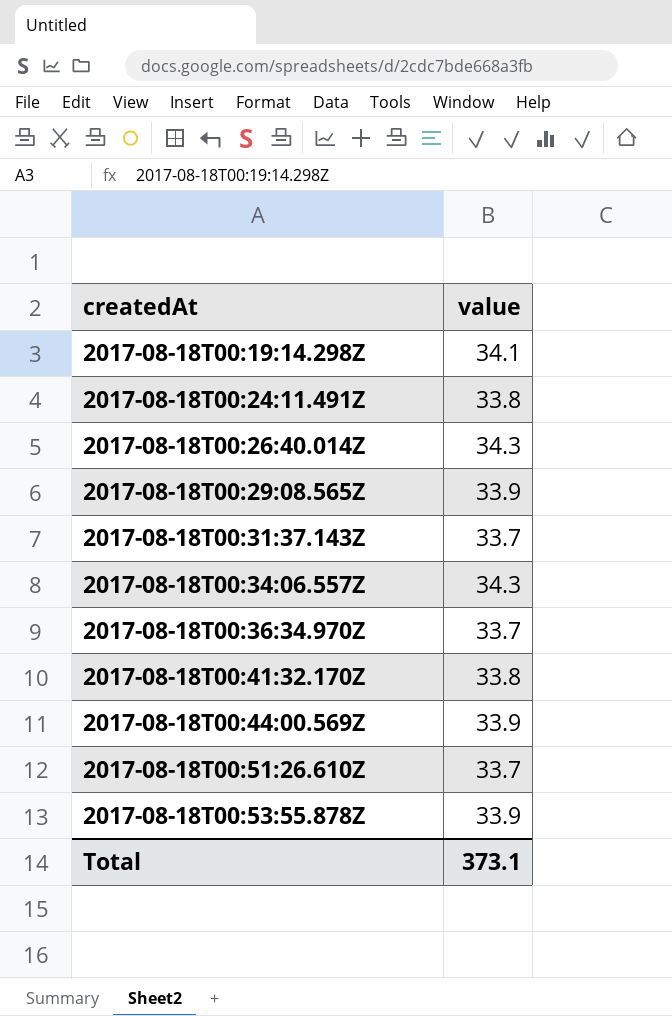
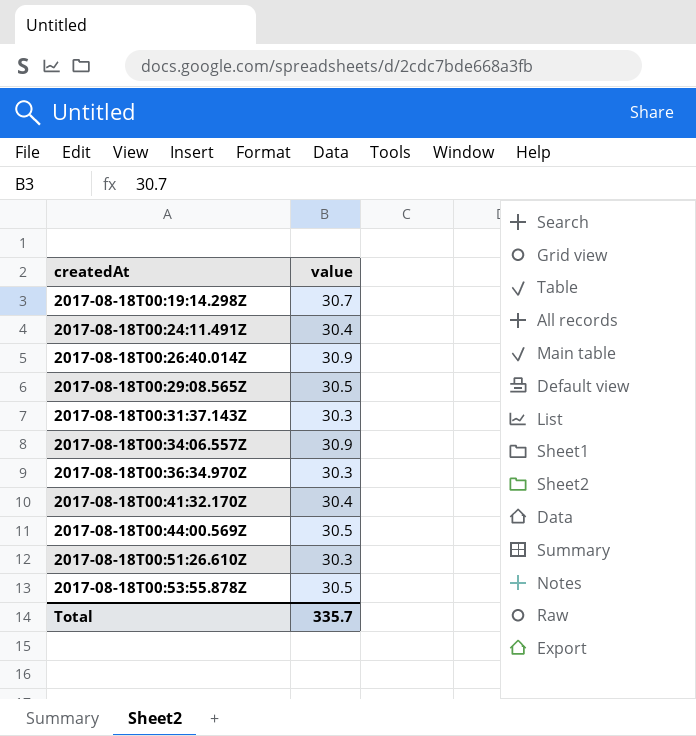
2017-08-18T00:19:14.298Z | value: 34.1 -> 30.7
2017-08-18T00:24:11.491Z | value: 33.8 -> 30.4
2017-08-18T00:26:40.014Z | value: 34.3 -> 30.9
2017-08-18T00:29:08.565Z | value: 33.9 -> 30.5
2017-08-18T00:31:37.143Z | value: 33.7 -> 30.3
2017-08-18T00:34:06.557Z | value: 34.3 -> 30.9
2017-08-18T00:36:34.970Z | value: 33.7 -> 30.3
2017-08-18T00:41:32.170Z | value: 33.8 -> 30.4
2017-08-18T00:44:00.569Z | value: 33.9 -> 30.5
2017-08-18T00:51:26.610Z | value: 33.7 -> 30.3
2017-08-18T00:53:55.878Z | value: 33.9 -> 30.5
Total | value: 373.1 -> 335.7

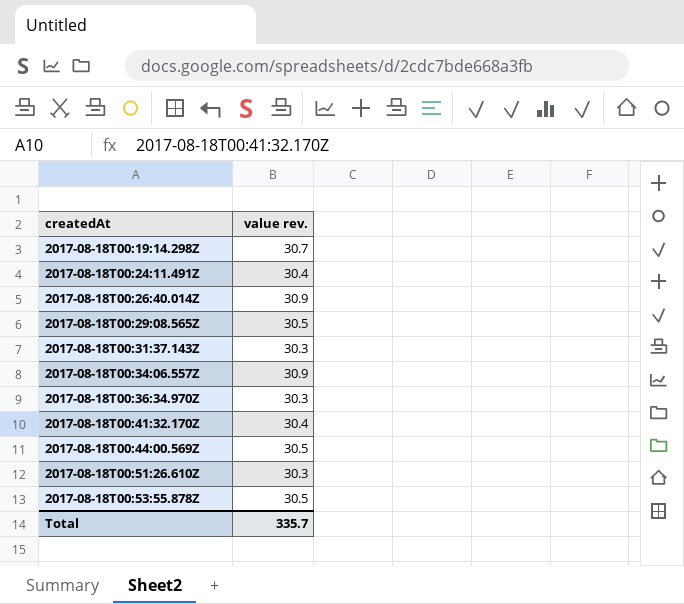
column name: value -> value rev.

